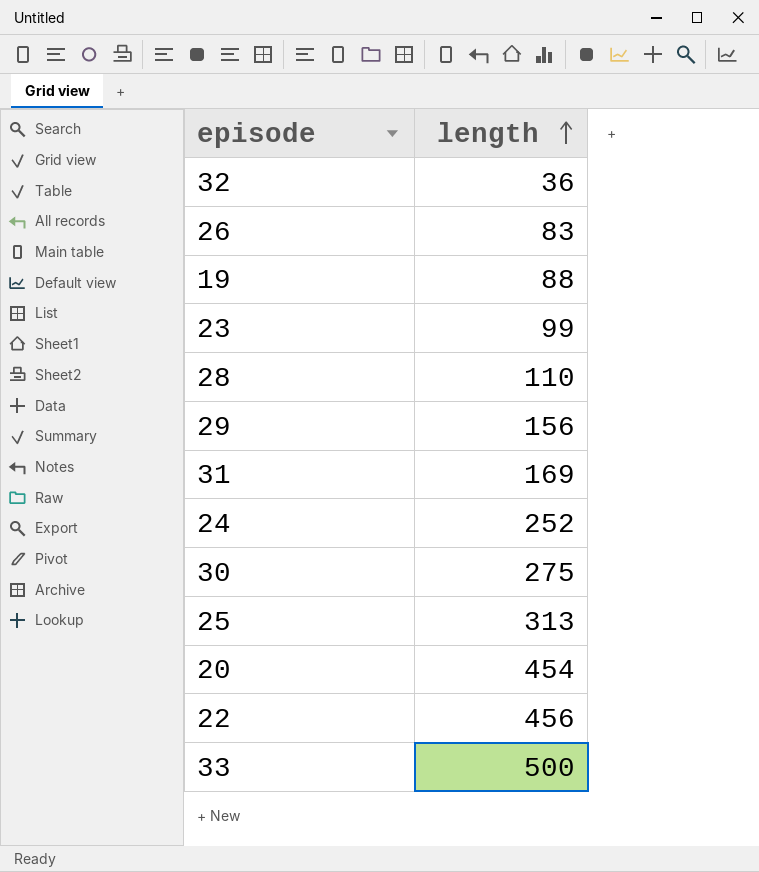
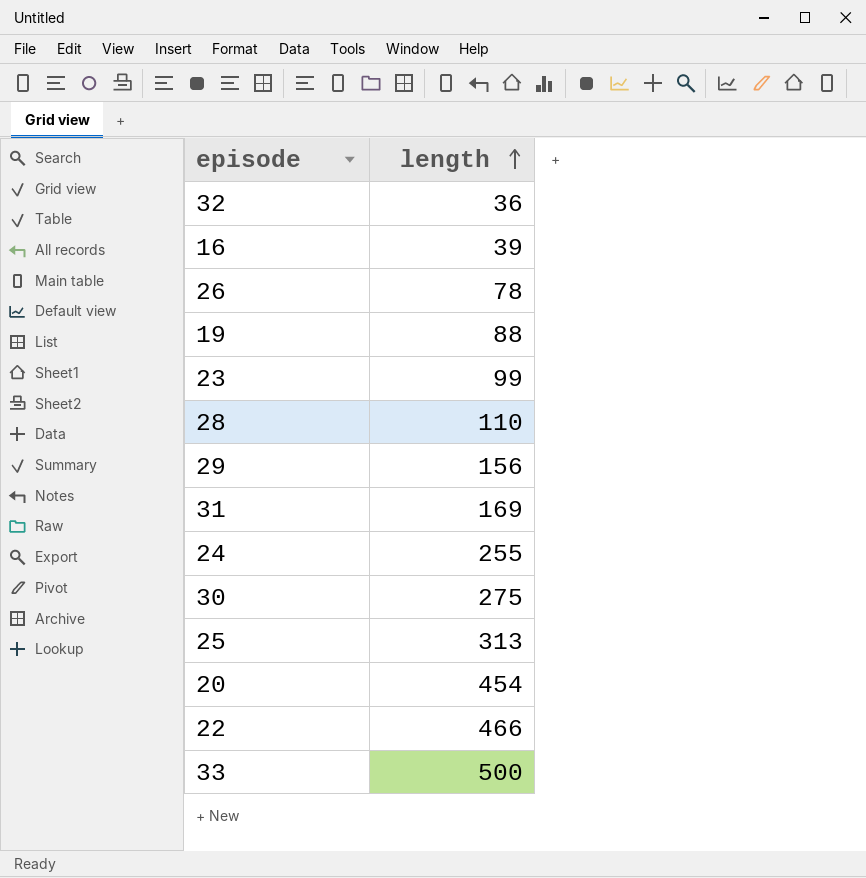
row 16: none -> 39
26 | length: 83 -> 78
24 | length: 252 -> 255
22 | length: 456 -> 466

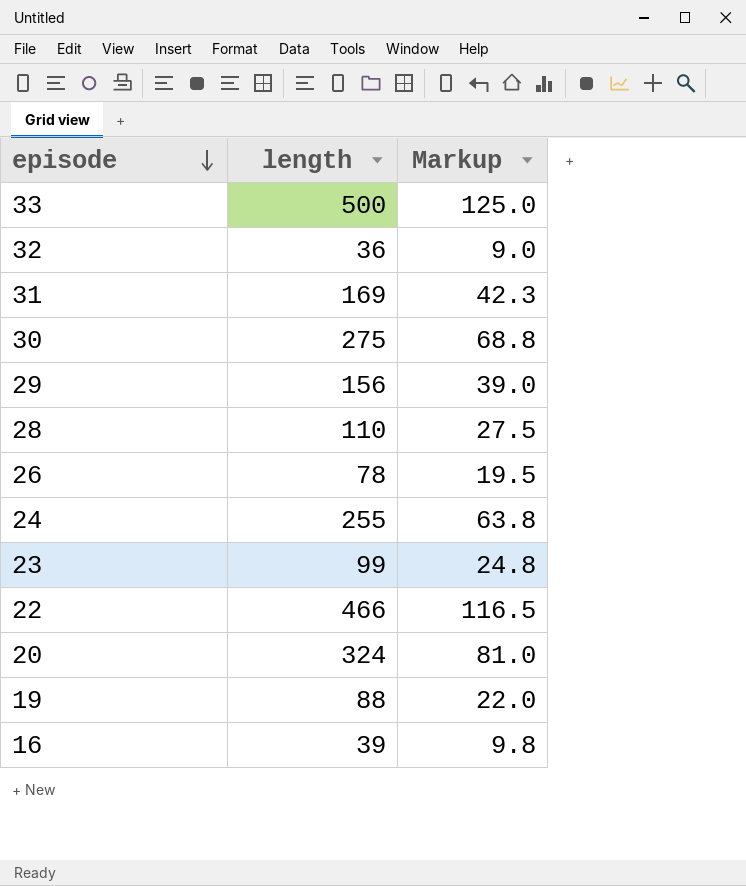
row order: length ascending -> episode descending
column Markup | formula: none -> [length] * 0.25
row 25: 313 -> none
20 | length: 454 -> 324

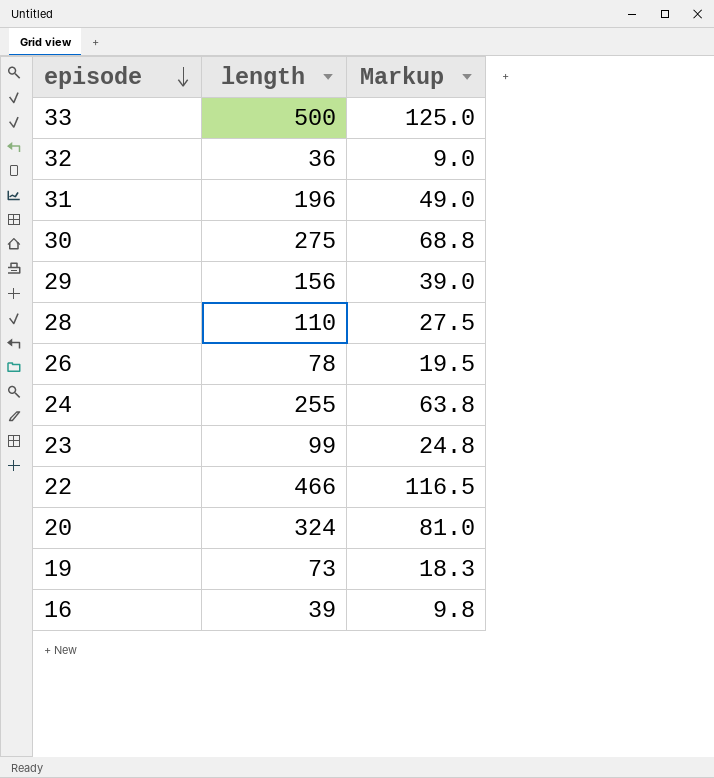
31 | length: 169 -> 196
31 | Markup: 42.3 -> 49.0
19 | length: 88 -> 73
19 | Markup: 22.0 -> 18.3

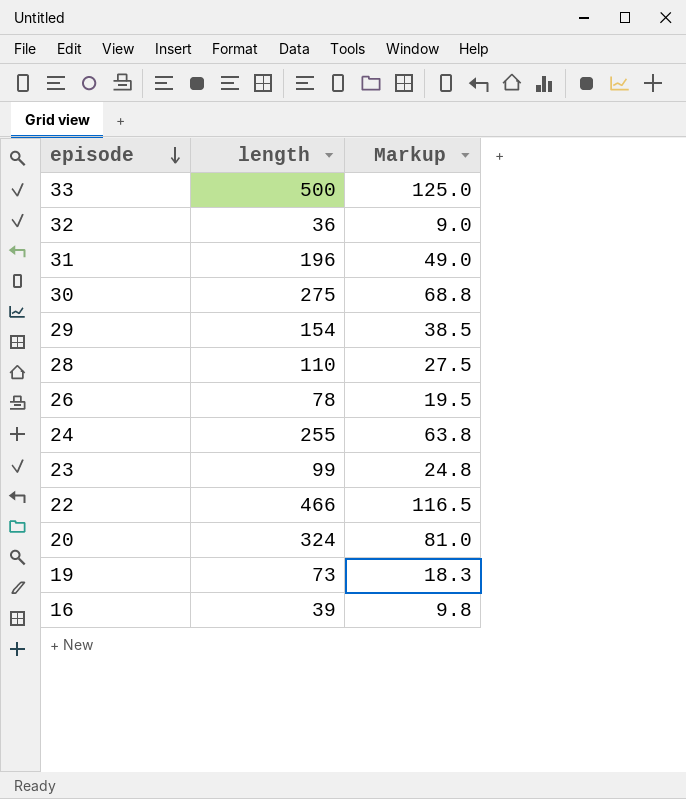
29 | length: 156 -> 154
29 | Markup: 39.0 -> 38.5

